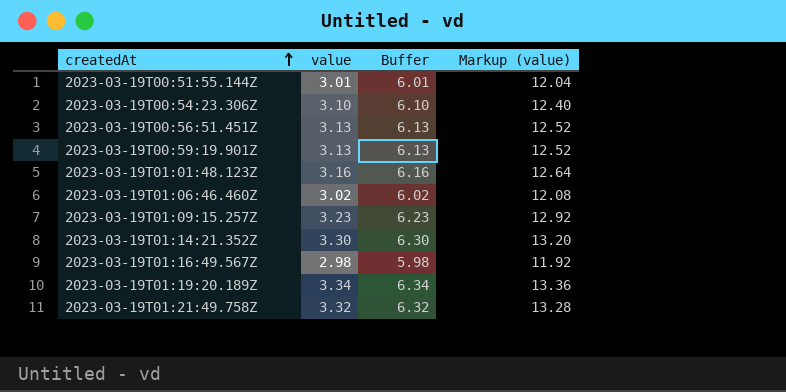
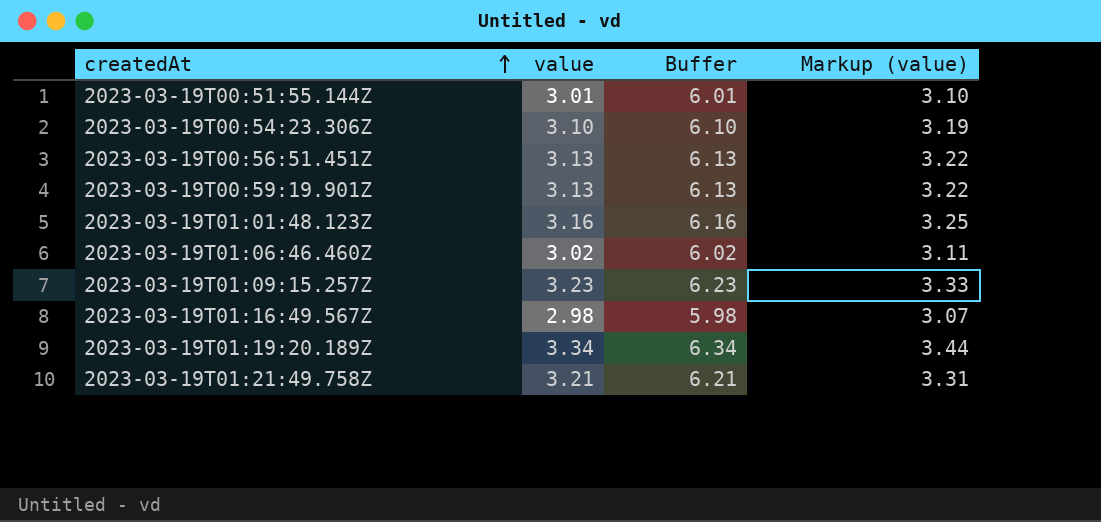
column Markup (value) | formula: [value] * 4 -> [value] * 1.03
row 2023-03-19T01:14:21.352Z: 3.30 | 6.30 | 13.20 -> none
2023-03-19T01:21:49.758Z | value: 3.32 -> 3.21
2023-03-19T01:21:49.758Z | Buffer: 6.32 -> 6.21

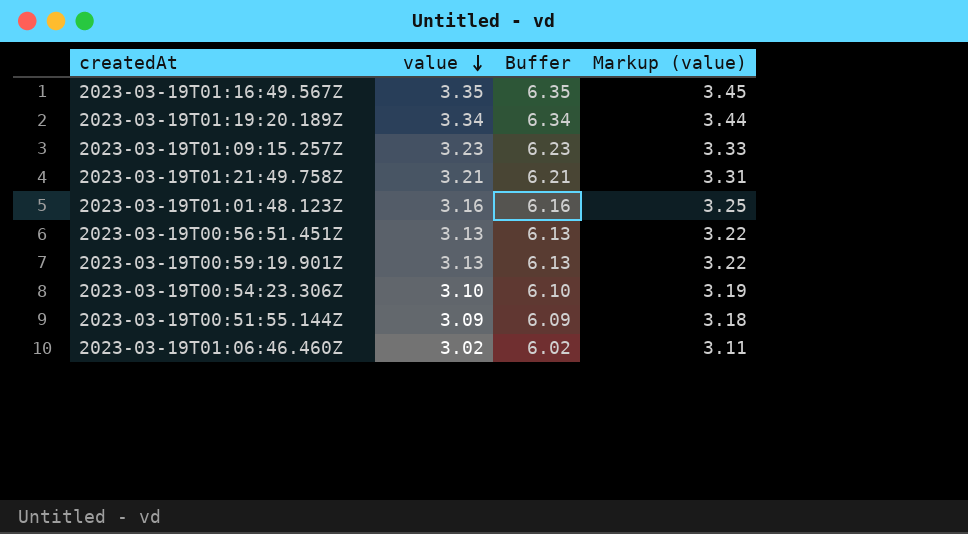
row order: createdAt ascending -> value descending
2023-03-19T01:16:49.567Z | value: 2.98 -> 3.35
2023-03-19T01:16:49.567Z | Buffer: 5.98 -> 6.35
2023-03-19T01:16:49.567Z | Markup (value): 3.07 -> 3.45
2023-03-19T00:51:55.144Z | value: 3.01 -> 3.09
2023-03-19T00:51:55.144Z | Buffer: 6.01 -> 6.09
2023-03-19T00:51:55.144Z | Markup (value): 3.10 -> 3.18

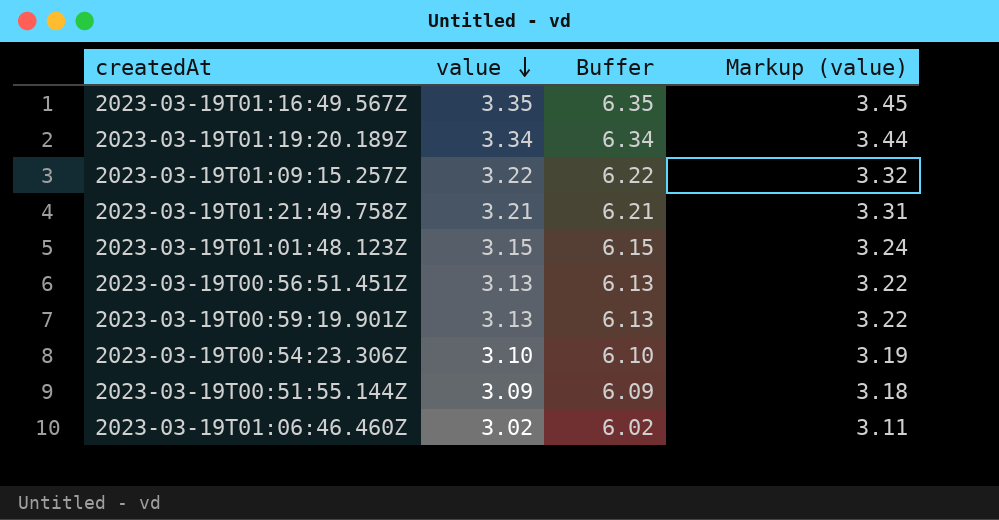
2023-03-19T01:09:15.257Z | value: 3.23 -> 3.22
2023-03-19T01:09:15.257Z | Buffer: 6.23 -> 6.22
2023-03-19T01:09:15.257Z | Markup (value): 3.33 -> 3.32
2023-03-19T01:01:48.123Z | value: 3.16 -> 3.15
2023-03-19T01:01:48.123Z | Buffer: 6.16 -> 6.15
2023-03-19T01:01:48.123Z | Markup (value): 3.25 -> 3.24

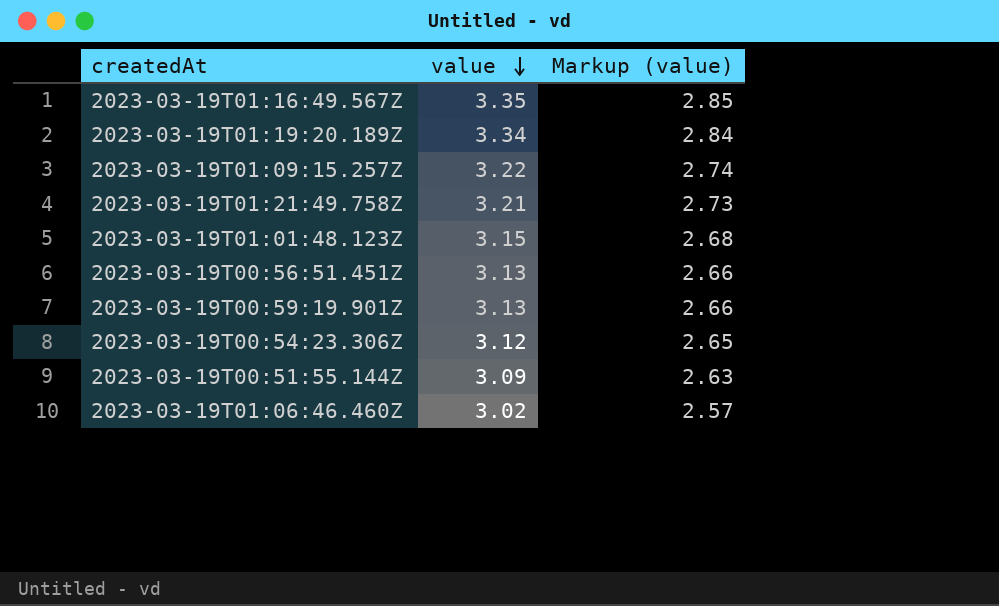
column Buffer | formula: [value] + 3 -> none
column Markup (value) | formula: [value] * 1.03 -> [value] * 0.85
2023-03-19T00:54:23.306Z | value: 3.10 -> 3.12

